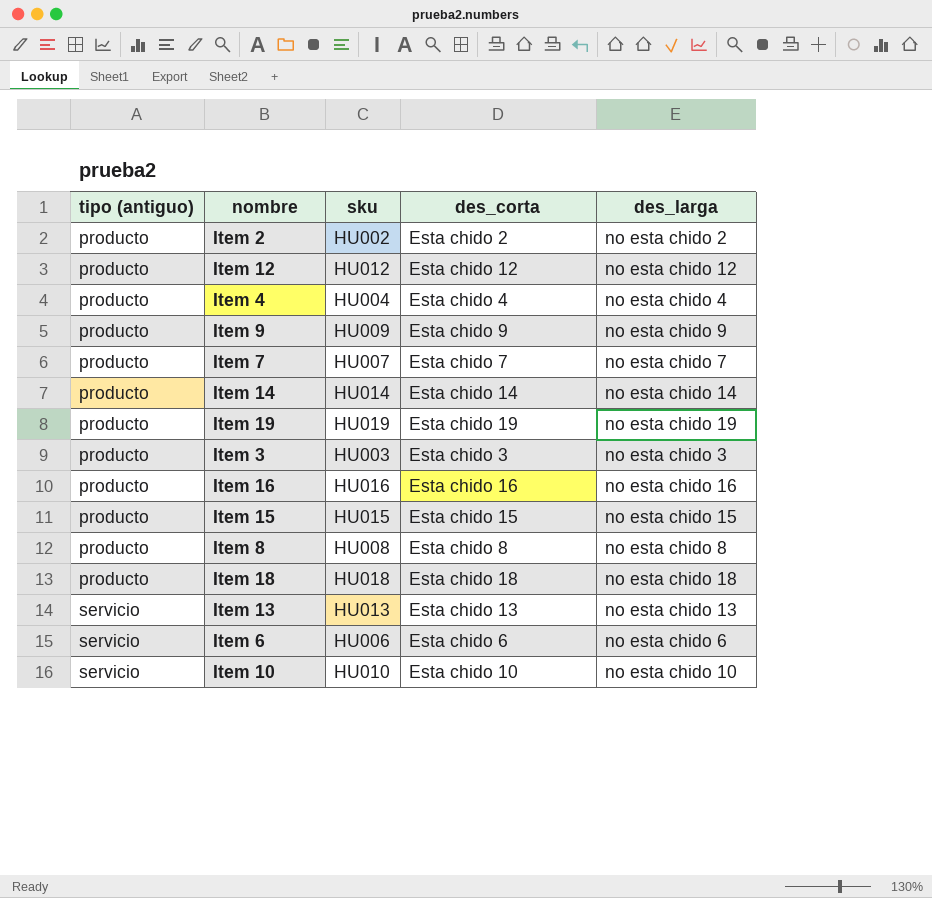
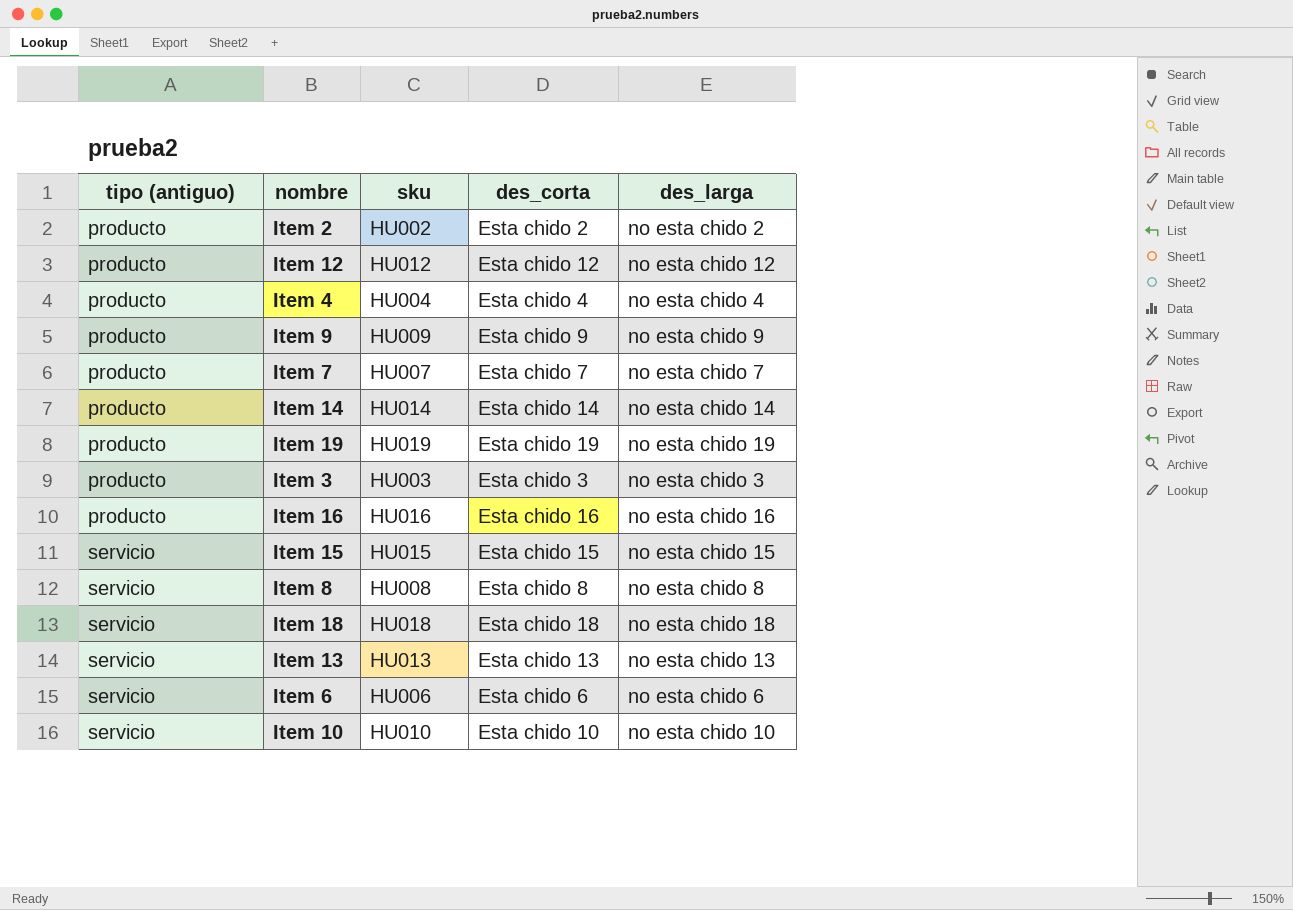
Item 15 | tipo (antiguo): producto -> servicio
Item 8 | tipo (antiguo): producto -> servicio
Item 18 | tipo (antiguo): producto -> servicio

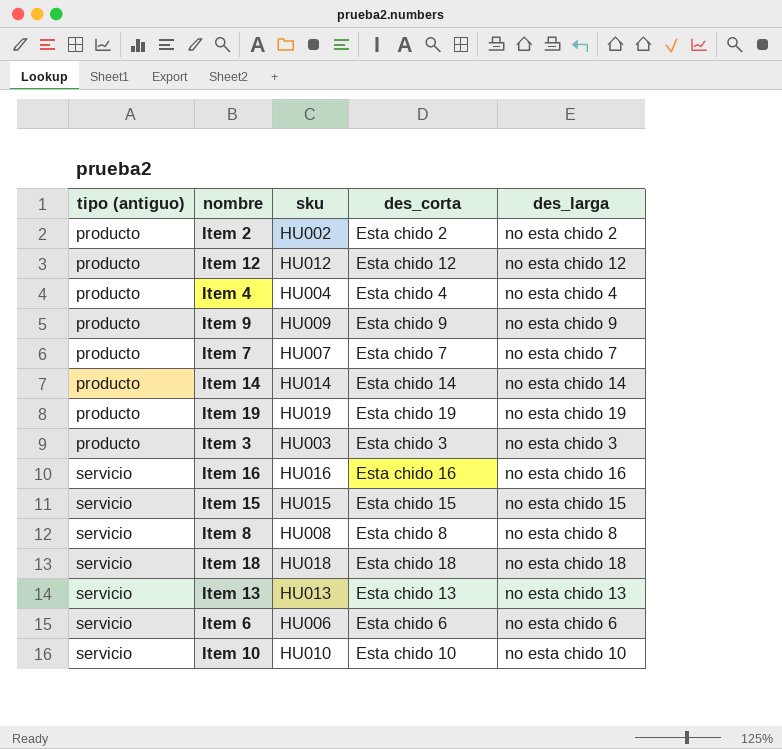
Item 16 | tipo (antiguo): producto -> servicio

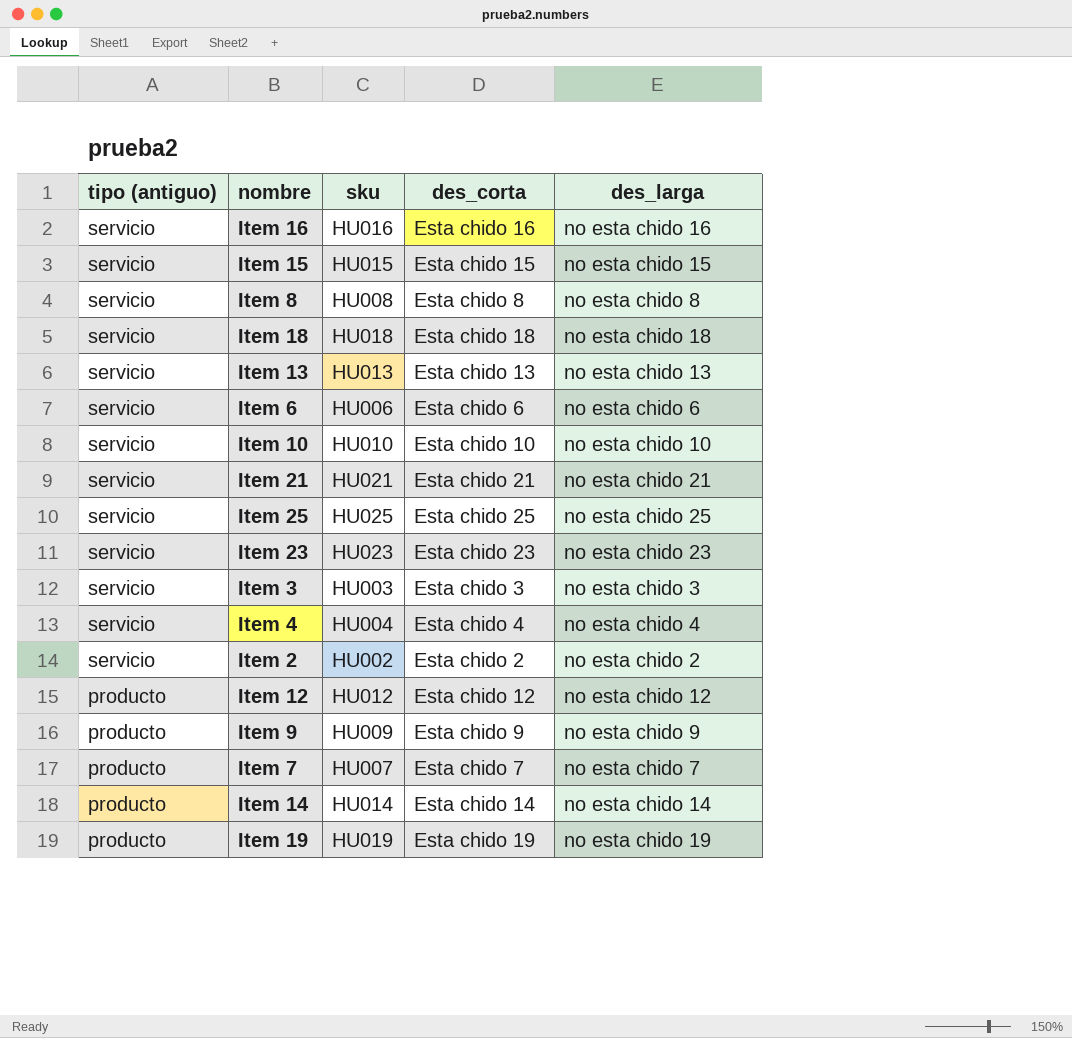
row order: tipo (antiguo) ascending -> tipo (antiguo) descending
row Item 21: none -> servicio | HU021 | Esta chido 21 | no esta chido 21
row Item 25: none -> servicio | HU025 | Esta chido 25 | no esta chido 25
row Item 23: none -> servicio | HU023 | Esta chido 23 | no esta chido 23
Item 3 | tipo (antiguo): producto -> servicio
Item 4 | tipo (antiguo): producto -> servicio
Item 2 | tipo (antiguo): producto -> servicio

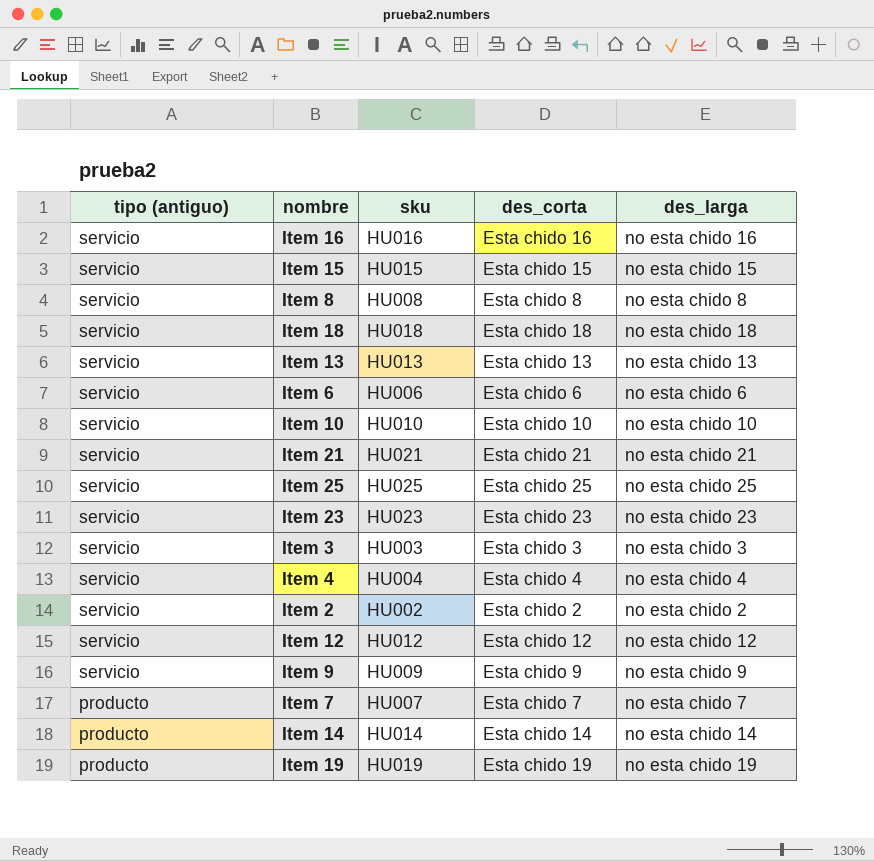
Item 12 | tipo (antiguo): producto -> servicio
Item 9 | tipo (antiguo): producto -> servicio

